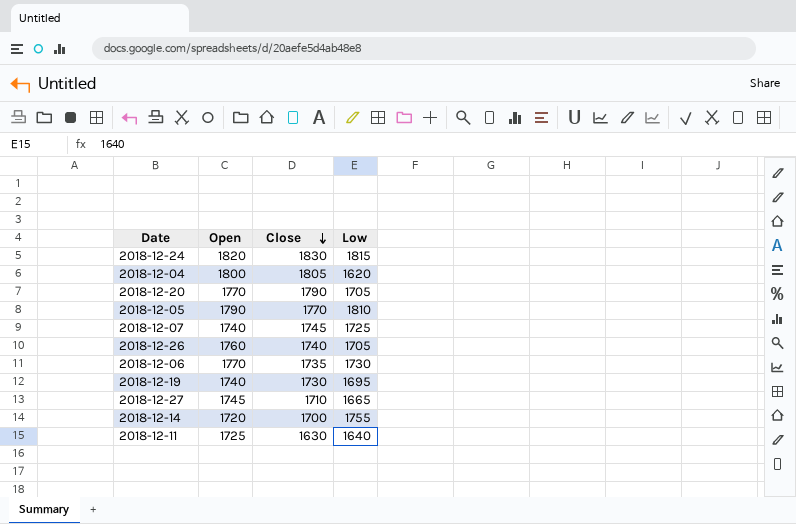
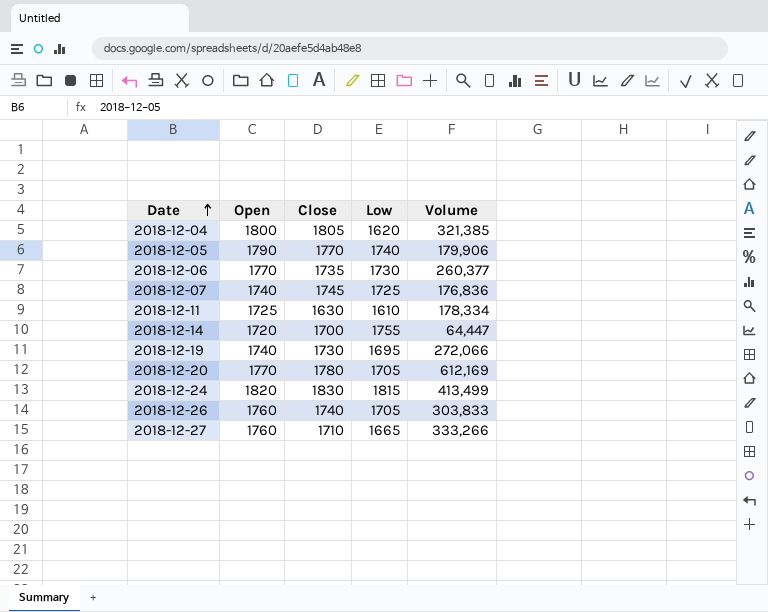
row order: Close descending -> Date ascending
column Volume | position: none -> 5
2018-12-05 | Low: 1810 -> 1740
2018-12-11 | Low: 1640 -> 1610
2018-12-20 | Close: 1790 -> 1780
2018-12-27 | Open: 1745 -> 1760

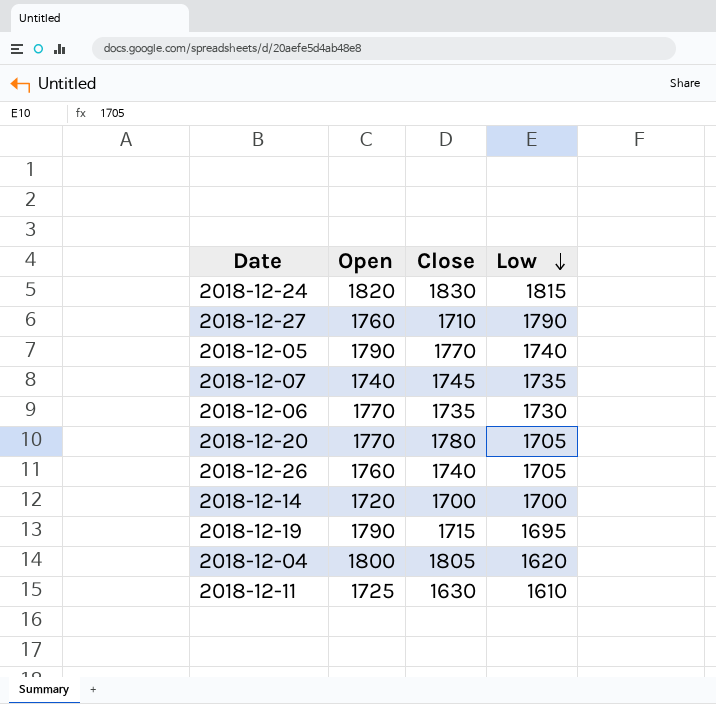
row order: Date ascending -> Low descending
column Volume | position: 5 -> none
2018-12-27 | Low: 1665 -> 1790
2018-12-07 | Low: 1725 -> 1735
2018-12-14 | Low: 1755 -> 1700
2018-12-19 | Open: 1740 -> 1790
2018-12-19 | Close: 1730 -> 1715

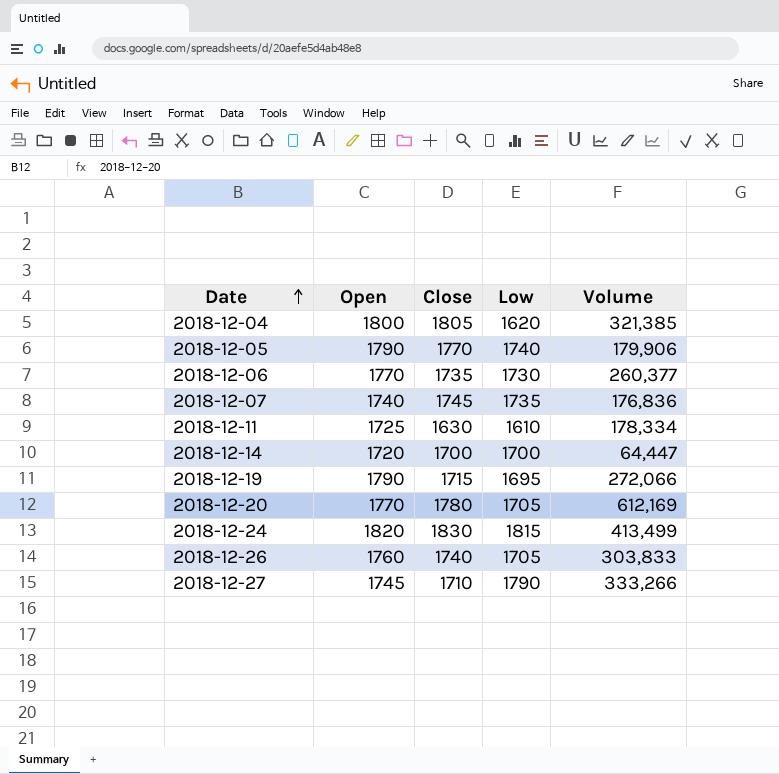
row order: Low descending -> Date ascending
column Volume | position: none -> 5
2018-12-27 | Open: 1760 -> 1745

